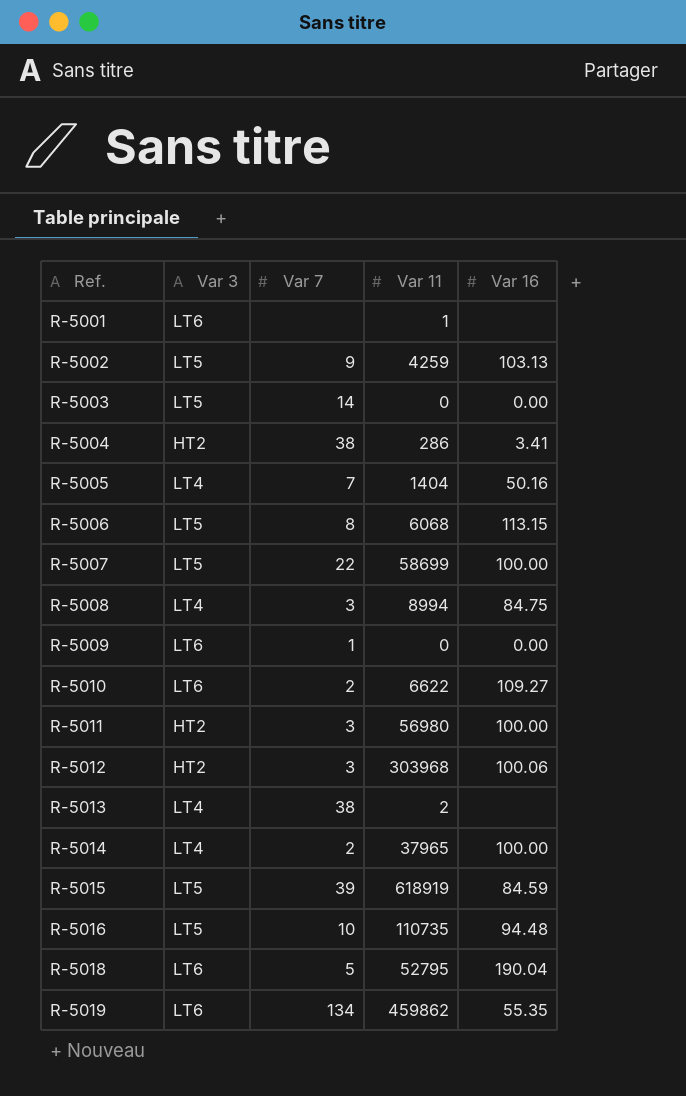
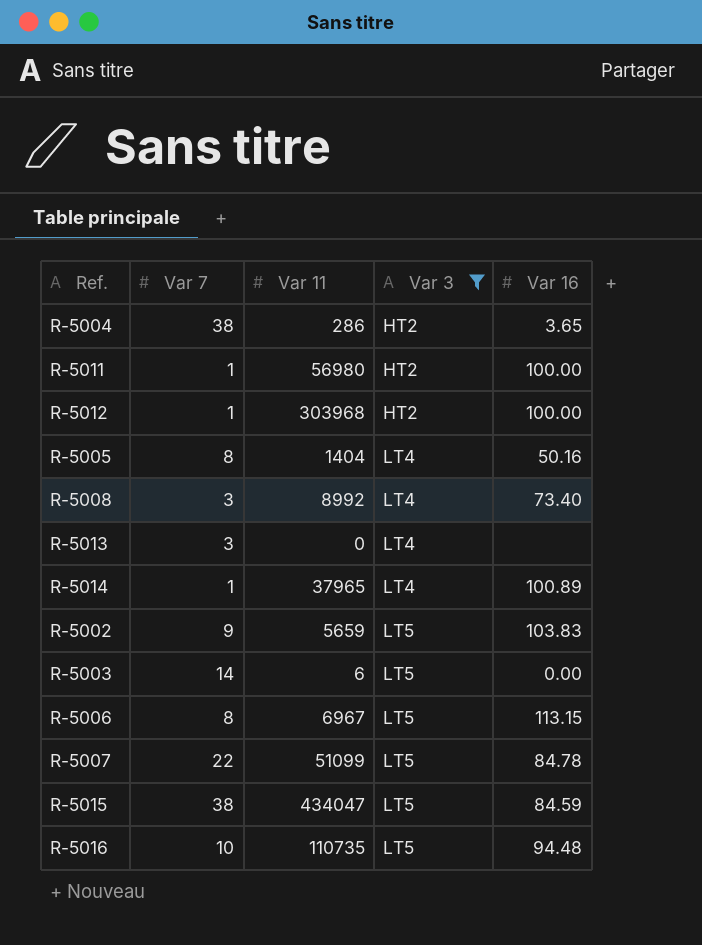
filter: none -> Var 3 != LT6
row order: Ref. ascending -> Var 3 ascending
column Var 3 | position: 2 -> 4
R-5004 | Var 16: 3.41 -> 3.65
R-5011 | Var 7: 3 -> 1
R-5012 | Var 7: 3 -> 1
R-5012 | Var 16: 100.06 -> 100.00
R-5005 | Var 7: 7 -> 8
R-5008 | Var 11: 8994 -> 8992
R-5008 | Var 16: 84.75 -> 73.40
R-5013 | Var 7: 38 -> 3
R-5013 | Var 11: 2 -> 0
R-5014 | Var 7: 2 -> 1
R-5014 | Var 16: 100.00 -> 100.89
R-5002 | Var 11: 4259 -> 5659
R-5002 | Var 16: 103.13 -> 103.83
R-5003 | Var 11: 0 -> 6
R-5006 | Var 11: 6068 -> 6967
R-5007 | Var 11: 58699 -> 51099
R-5007 | Var 16: 100.00 -> 84.78
R-5015 | Var 7: 39 -> 38
R-5015 | Var 11: 618919 -> 434047

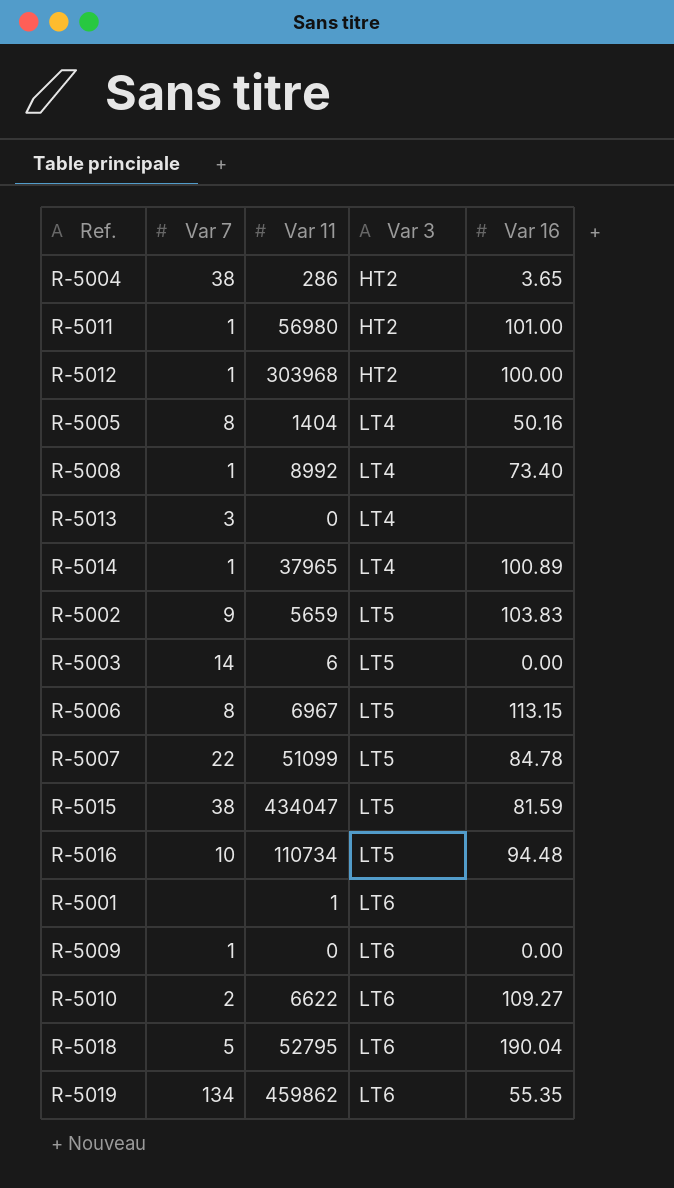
filter: Var 3 != LT6 -> none
R-5011 | Var 16: 100.00 -> 101.00
R-5008 | Var 7: 3 -> 1
R-5015 | Var 16: 84.59 -> 81.59
R-5016 | Var 11: 110735 -> 110734

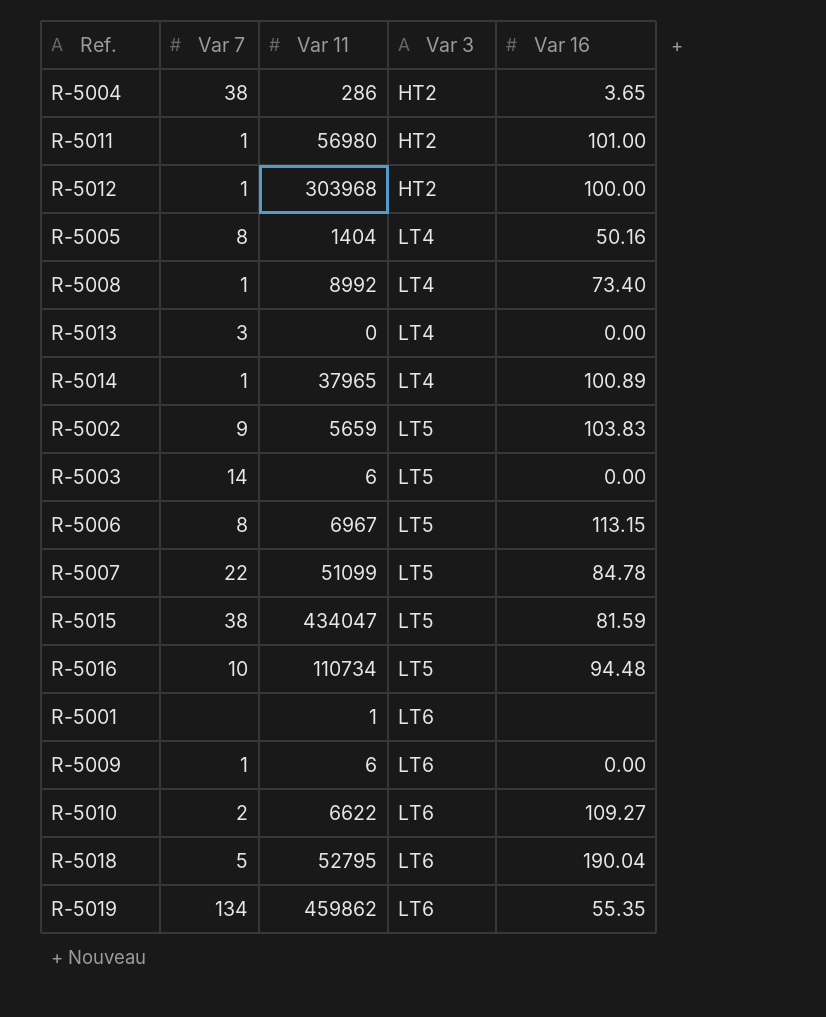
R-5013 | Var 16: none -> 0.00
R-5009 | Var 11: 0 -> 6

